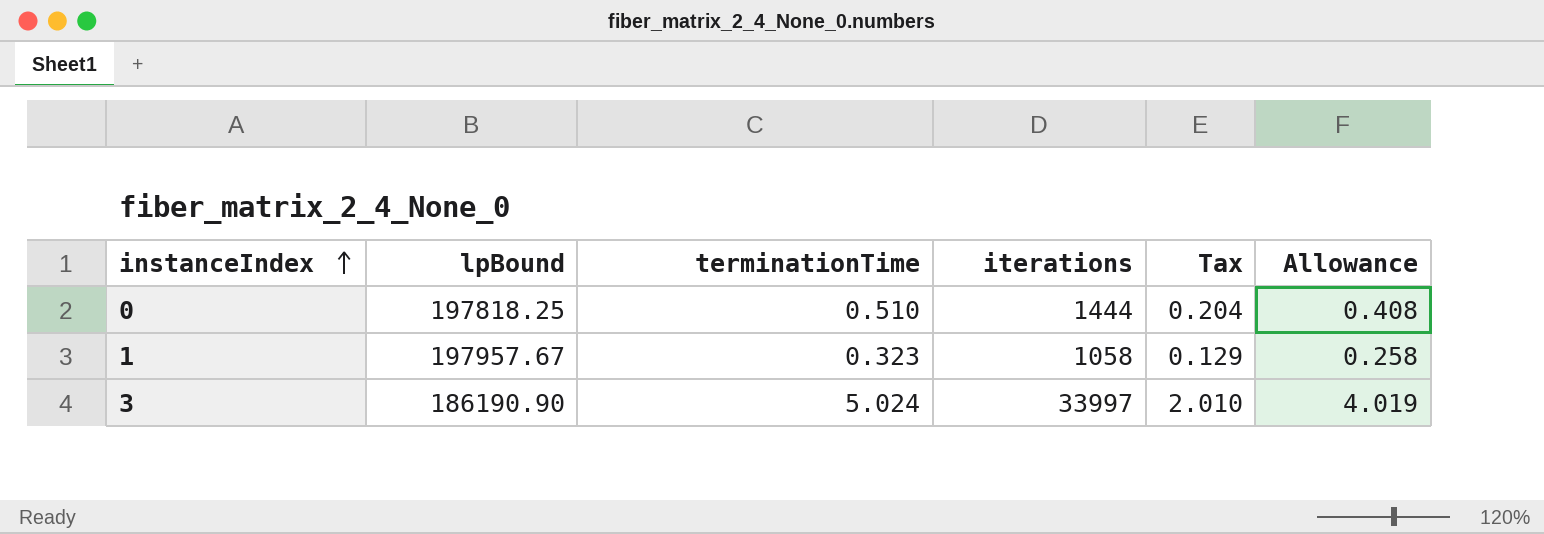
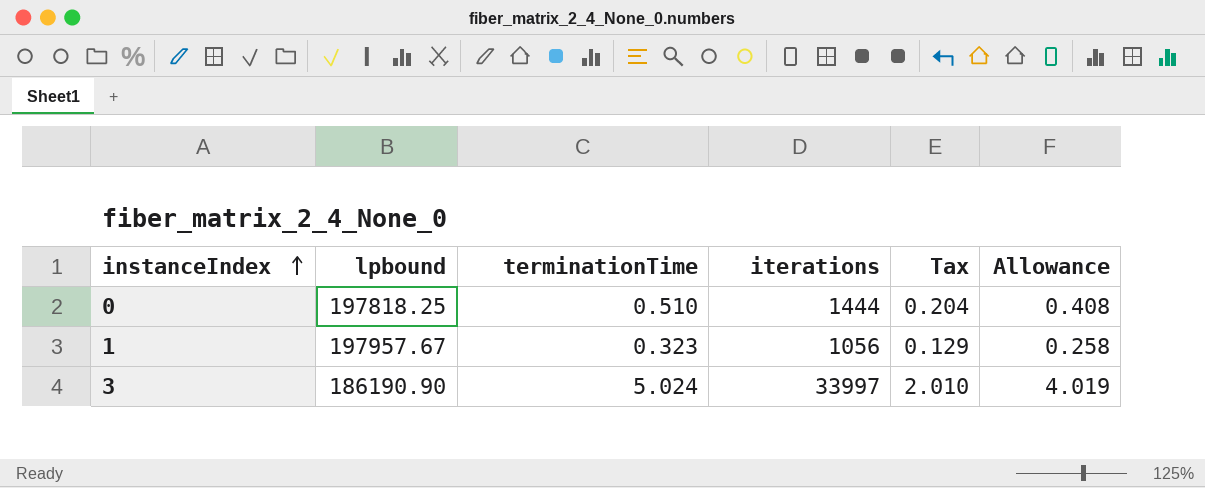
column name: lpBound -> lpbound
1 | iterations: 1058 -> 1056

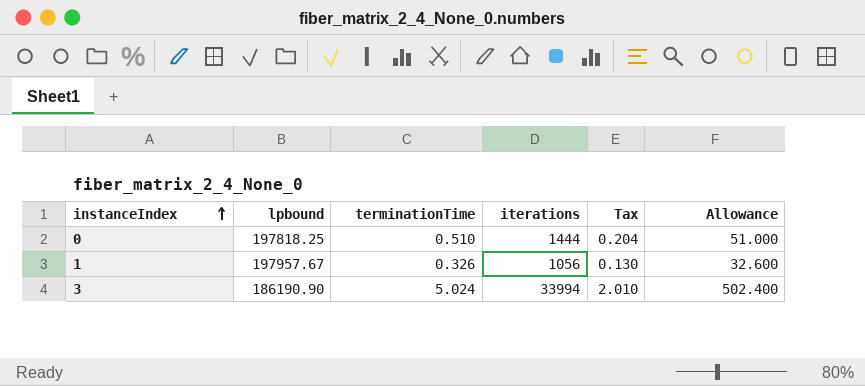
column Allowance | formula: [terminationTime] * 0.8 -> [terminationTime] * 100
1 | terminationTime: 0.323 -> 0.326
1 | Tax: 0.129 -> 0.130
3 | iterations: 33997 -> 33994

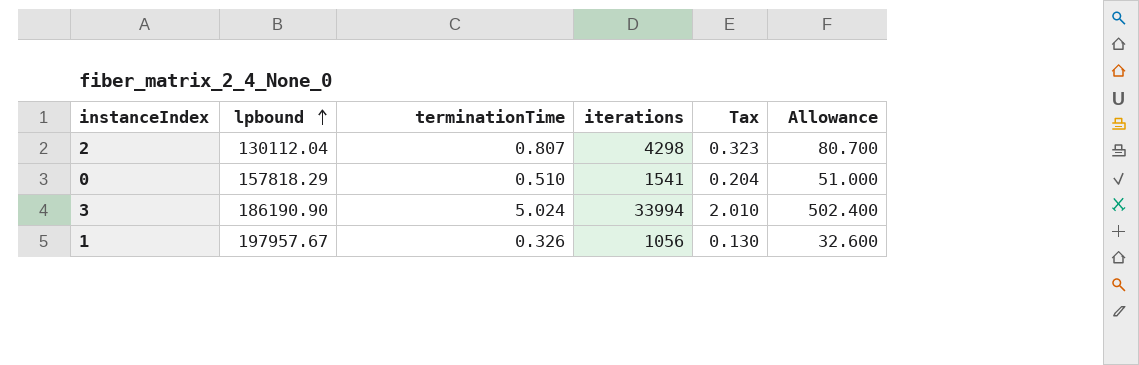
row order: instanceIndex ascending -> lpbound ascending
row 2: none -> 130112.04 | 0.807 | 4298 | 0.323 | 80.700
0 | lpbound: 197818.25 -> 157818.29
0 | iterations: 1444 -> 1541

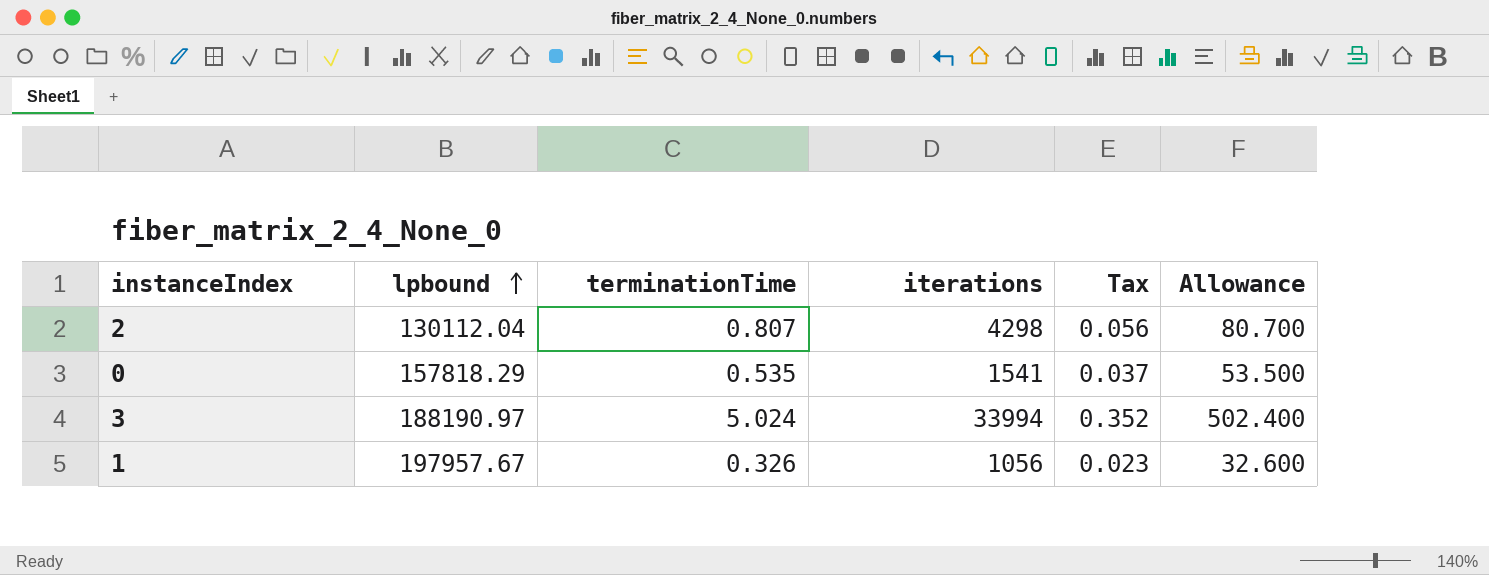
column Tax | formula: [terminationTime] * 0.4 -> [terminationTime] * 0.07
0 | terminationTime: 0.510 -> 0.535
0 | Allowance: 51.000 -> 53.500
3 | lpbound: 186190.90 -> 188190.97

